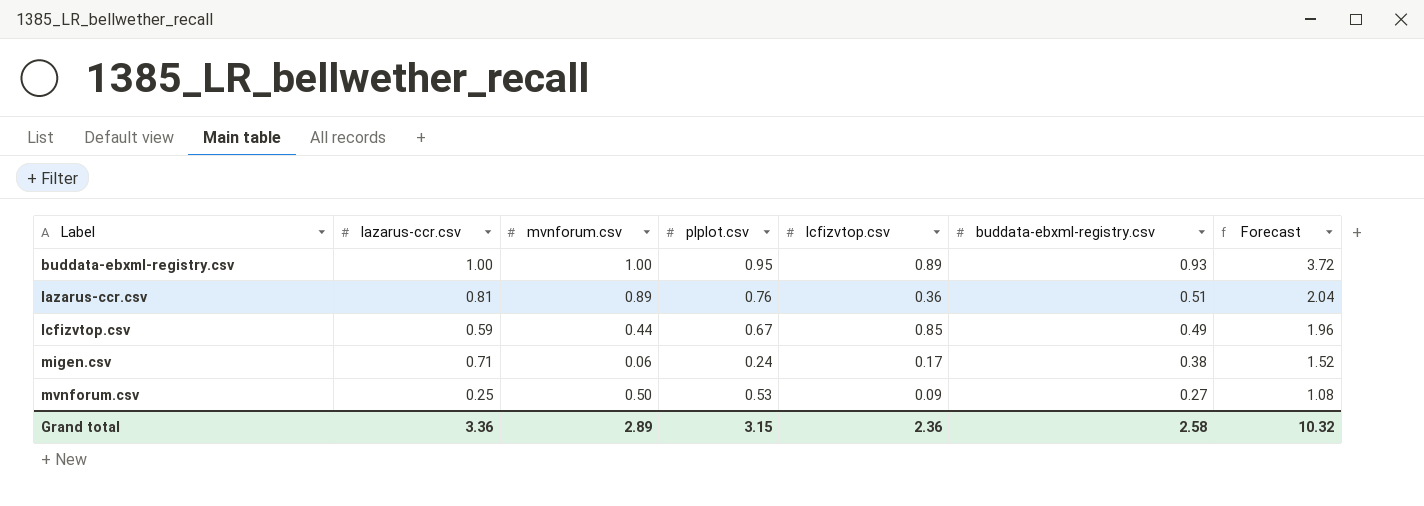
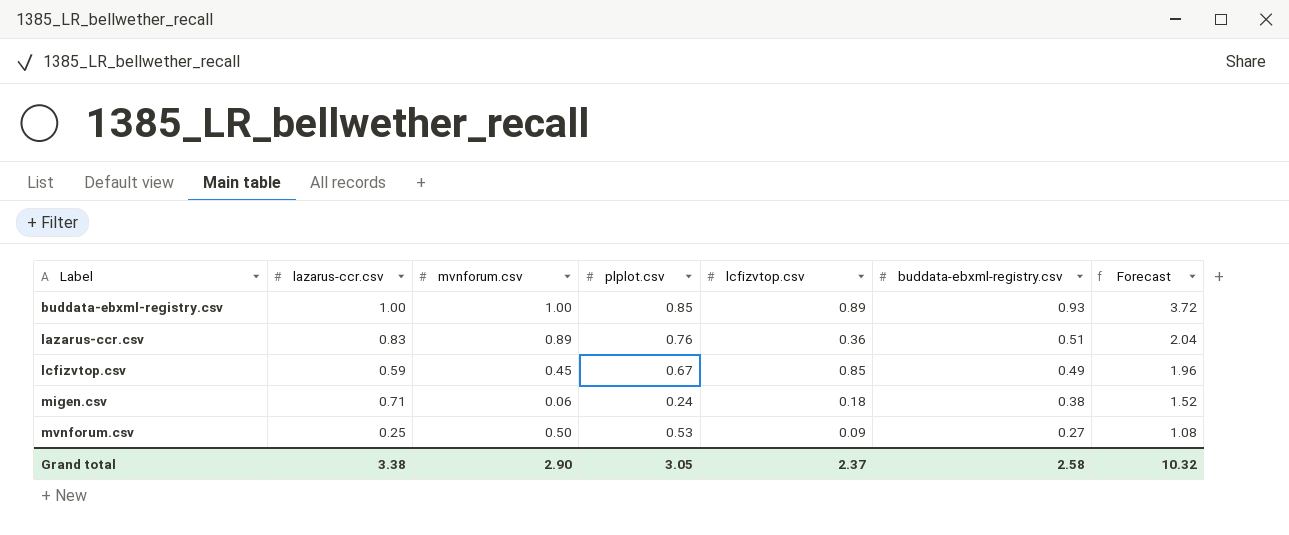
buddata-ebxml-registry.csv | plplot.csv: 0.95 -> 0.85
lazarus-ccr.csv | lazarus-ccr.csv: 0.81 -> 0.83
lcfizvtop.csv | mvnforum.csv: 0.44 -> 0.45
migen.csv | lcfizvtop.csv: 0.17 -> 0.18
Grand total | lazarus-ccr.csv: 3.36 -> 3.38
Grand total | mvnforum.csv: 2.89 -> 2.90
Grand total | plplot.csv: 3.15 -> 3.05
Grand total | lcfizvtop.csv: 2.36 -> 2.37

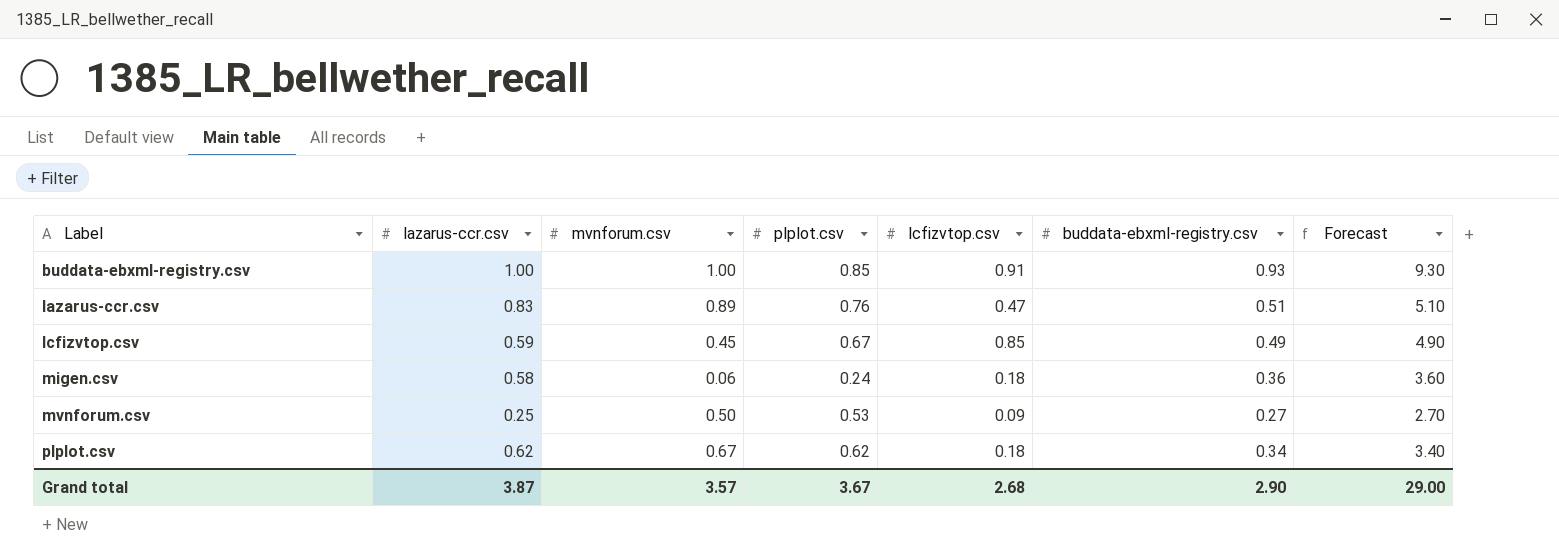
column Forecast | formula: [buddata-ebxml-registry.csv] * 4 -> [buddata-ebxml-registry.csv] * 10
buddata-ebxml-registry.csv | lcfizvtop.csv: 0.89 -> 0.91
lazarus-ccr.csv | lcfizvtop.csv: 0.36 -> 0.47
migen.csv | lazarus-ccr.csv: 0.71 -> 0.58
migen.csv | buddata-ebxml-registry.csv: 0.38 -> 0.36
row plplot.csv: none -> 0.62 | 0.67 | 0.62 | 0.18 | 0.34 | 3.40
Grand total | lazarus-ccr.csv: 3.38 -> 3.87
Grand total | mvnforum.csv: 2.90 -> 3.57
Grand total | plplot.csv: 3.05 -> 3.67
Grand total | lcfizvtop.csv: 2.37 -> 2.68
Grand total | buddata-ebxml-registry.csv: 2.58 -> 2.90
Grand total | Forecast: 10.32 -> 29.00

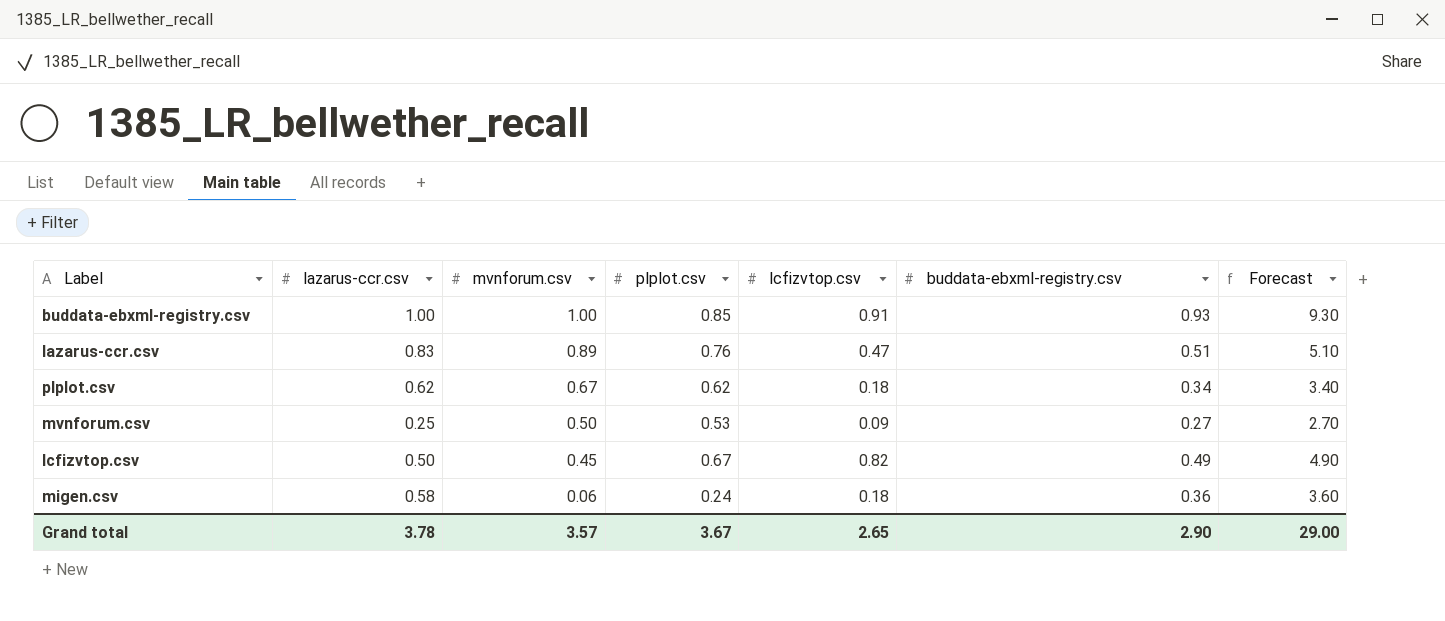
row order: Label ascending -> mvnforum.csv descending
lcfizvtop.csv | lazarus-ccr.csv: 0.59 -> 0.50
lcfizvtop.csv | lcfizvtop.csv: 0.85 -> 0.82
Grand total | lazarus-ccr.csv: 3.87 -> 3.78
Grand total | lcfizvtop.csv: 2.68 -> 2.65

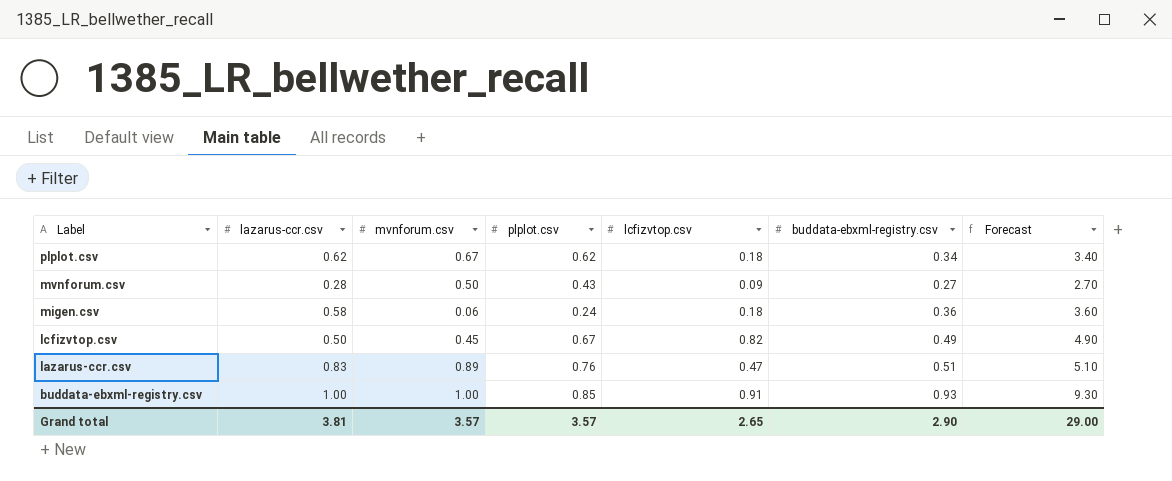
row order: mvnforum.csv descending -> Label descending
mvnforum.csv | lazarus-ccr.csv: 0.25 -> 0.28
mvnforum.csv | plplot.csv: 0.53 -> 0.43
Grand total | lazarus-ccr.csv: 3.78 -> 3.81
Grand total | plplot.csv: 3.67 -> 3.57

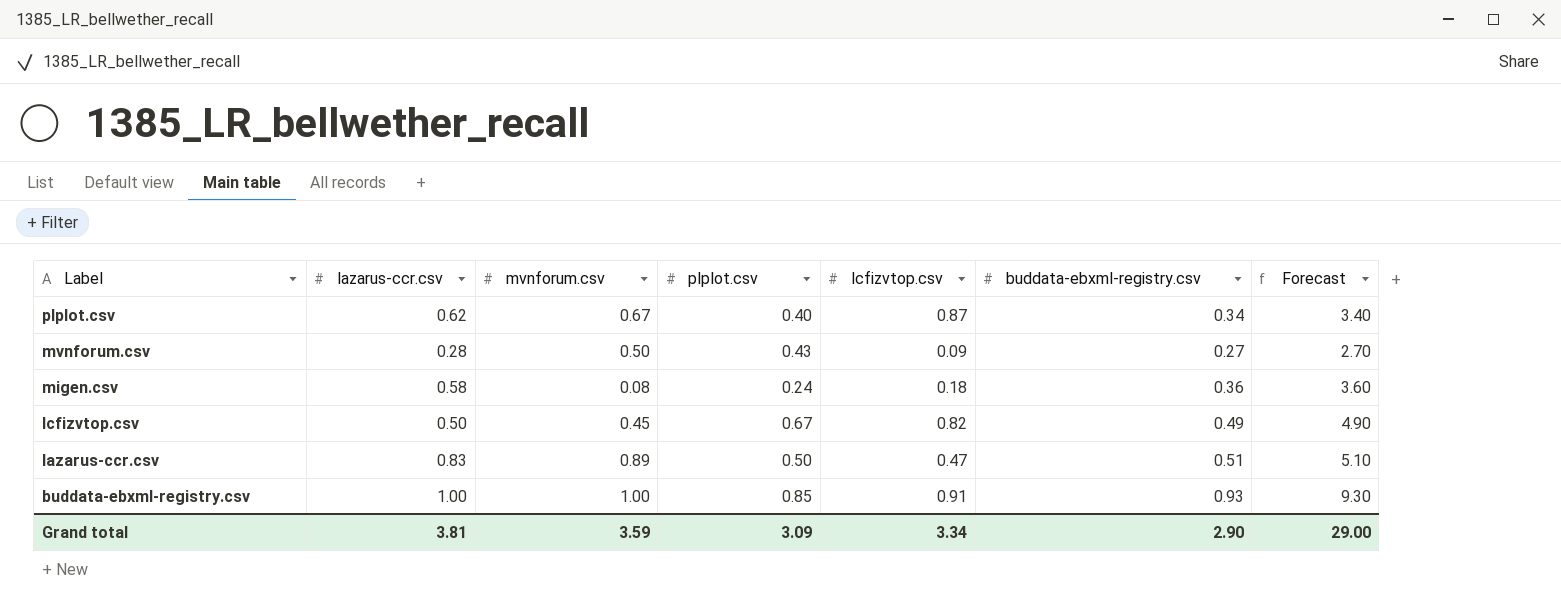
plplot.csv | plplot.csv: 0.62 -> 0.40
plplot.csv | lcfizvtop.csv: 0.18 -> 0.87
migen.csv | mvnforum.csv: 0.06 -> 0.08
lazarus-ccr.csv | plplot.csv: 0.76 -> 0.50
Grand total | mvnforum.csv: 3.57 -> 3.59
Grand total | plplot.csv: 3.57 -> 3.09
Grand total | lcfizvtop.csv: 2.65 -> 3.34

